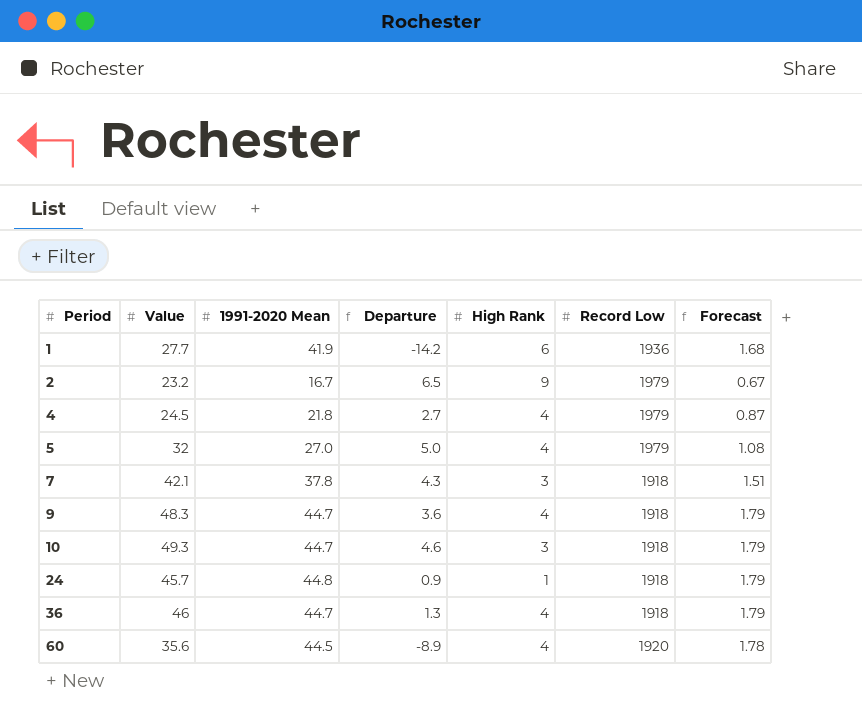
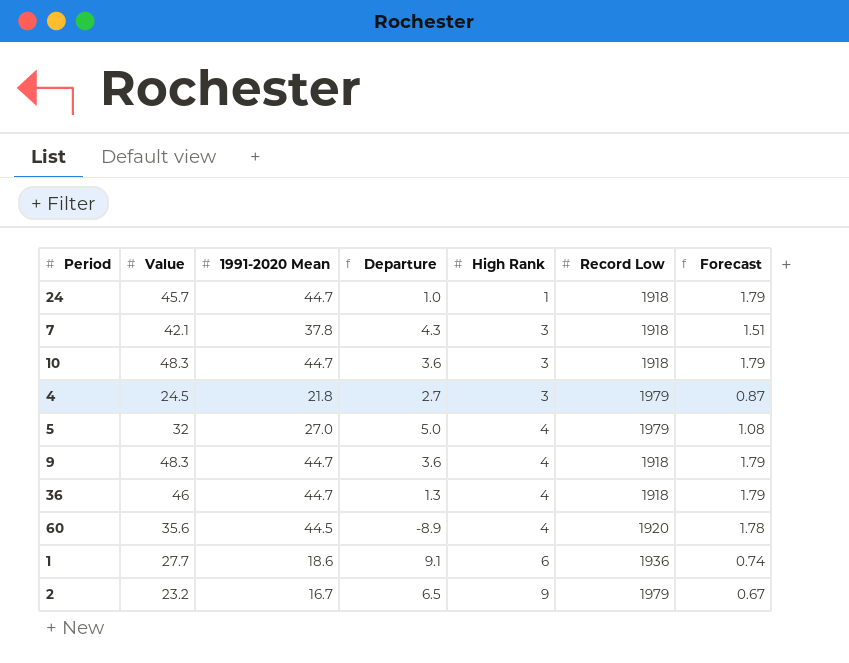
row order: Period ascending -> High Rank ascending
24 | 1991-2020 Mean: 44.8 -> 44.7
24 | Departure: 0.9 -> 1.0
10 | Value: 49.3 -> 48.3
10 | Departure: 4.6 -> 3.6
4 | High Rank: 4 -> 3
1 | 1991-2020 Mean: 41.9 -> 18.6
1 | Departure: -14.2 -> 9.1
1 | Forecast: 1.68 -> 0.74

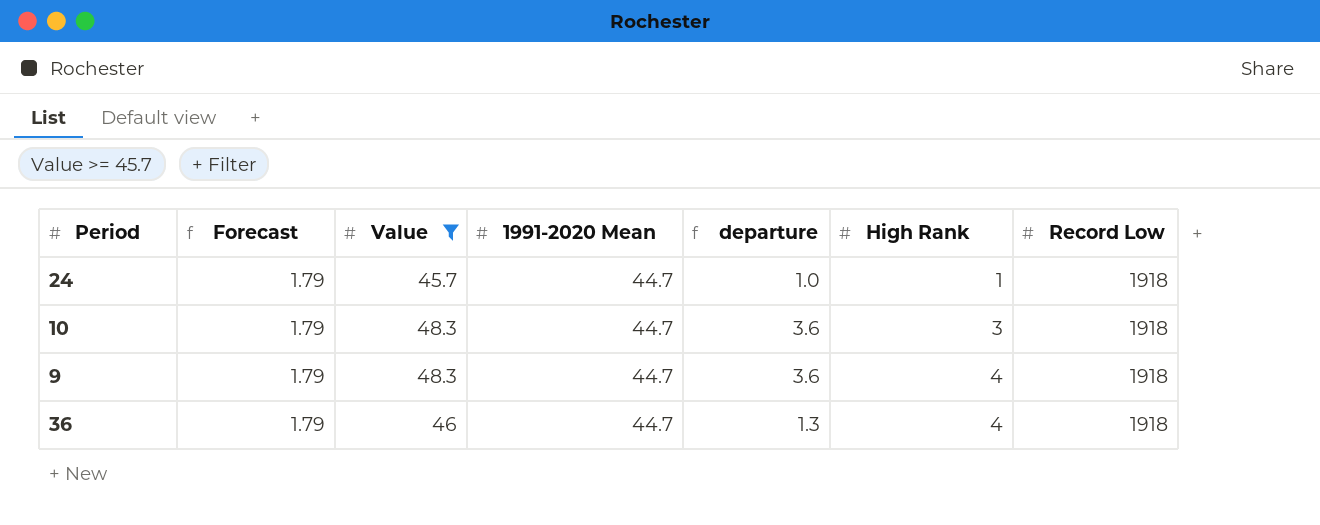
filter: none -> Value >= 45.7
column Forecast | position: 7 -> 2
column name: Departure -> departure

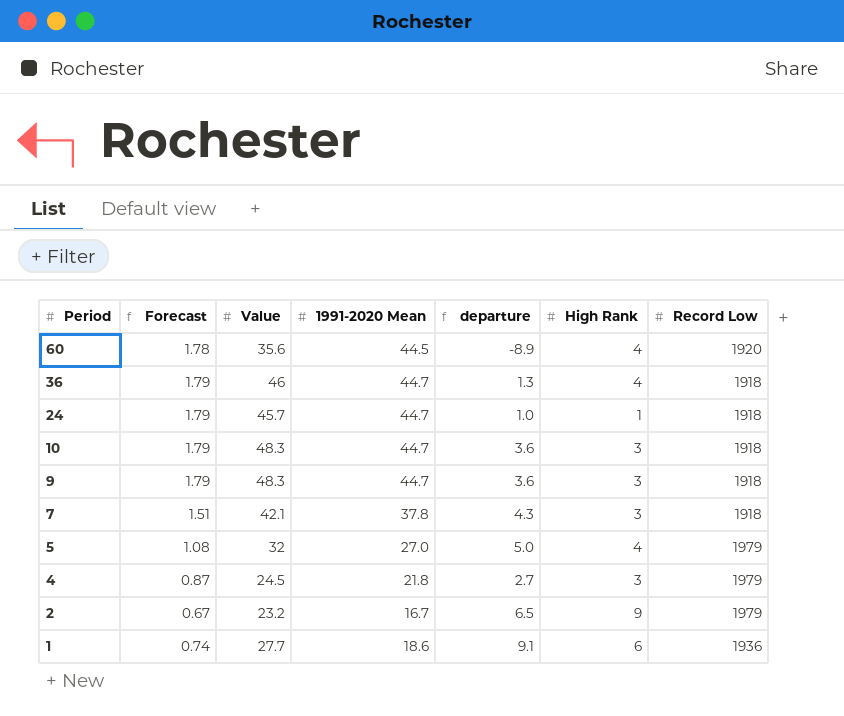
filter: Value >= 45.7 -> none
row order: High Rank ascending -> Period descending
9 | High Rank: 4 -> 3

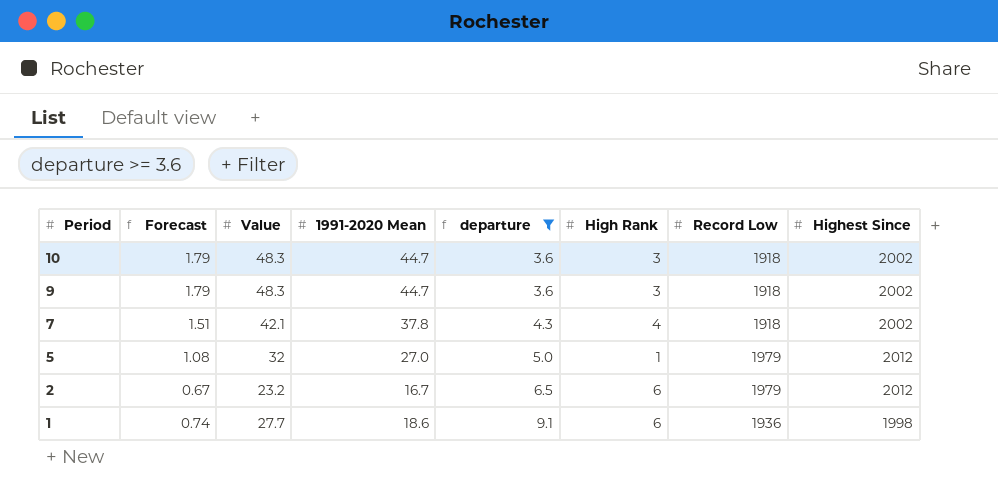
filter: none -> departure >= 3.6
column Highest Since | position: none -> 8
7 | High Rank: 3 -> 4
5 | High Rank: 4 -> 1
2 | High Rank: 9 -> 6

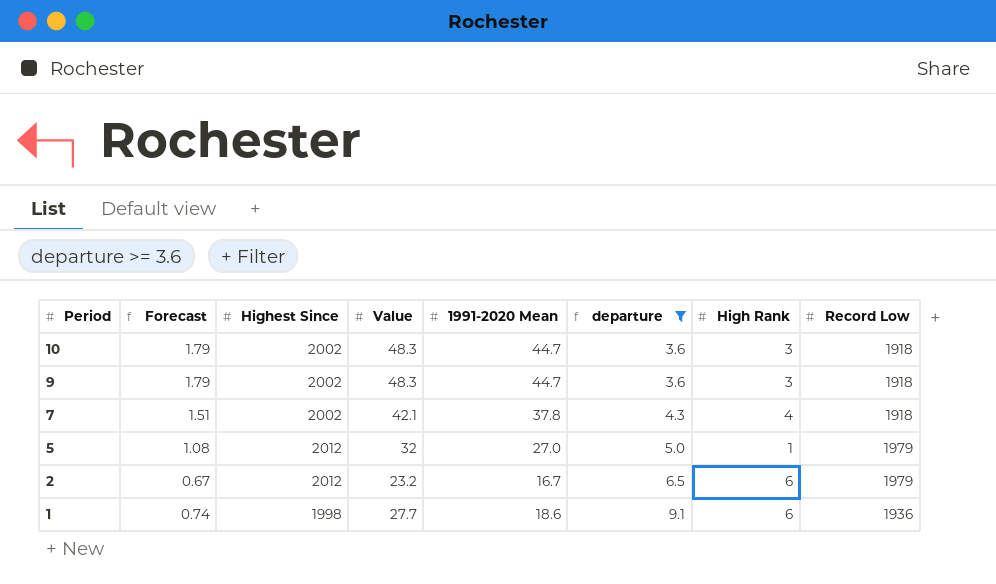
column Highest Since | position: 8 -> 3

